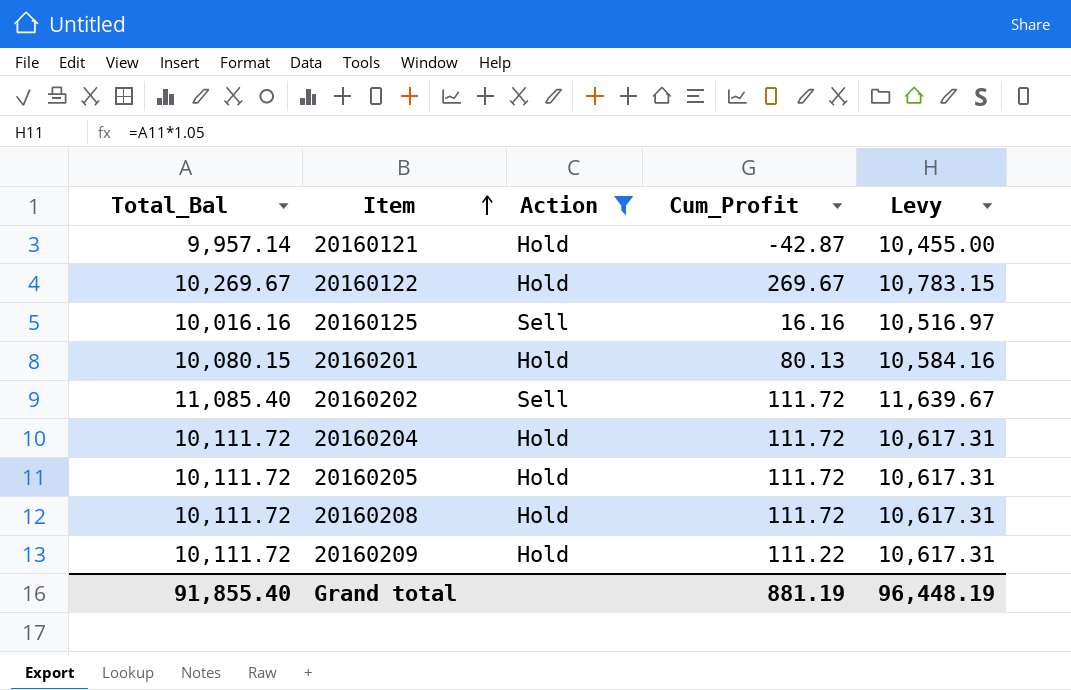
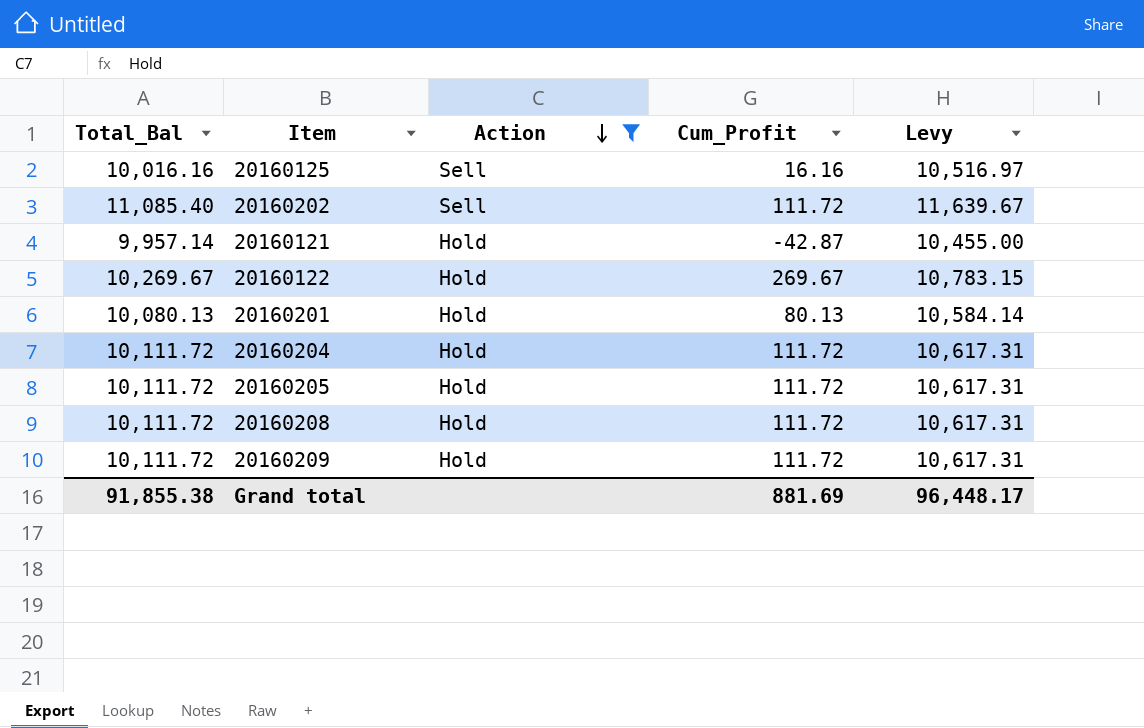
row order: Item ascending -> Action descending
20160201 | Total_Bal: 10,080.15 -> 10,080.13
20160201 | Levy: 10,584.16 -> 10,584.14
20160209 | Cum_Profit: 111.22 -> 111.72
Grand total | Total_Bal: 91,855.40 -> 91,855.38
Grand total | Cum_Profit: 881.19 -> 881.69
Grand total | Levy: 96,448.19 -> 96,448.17

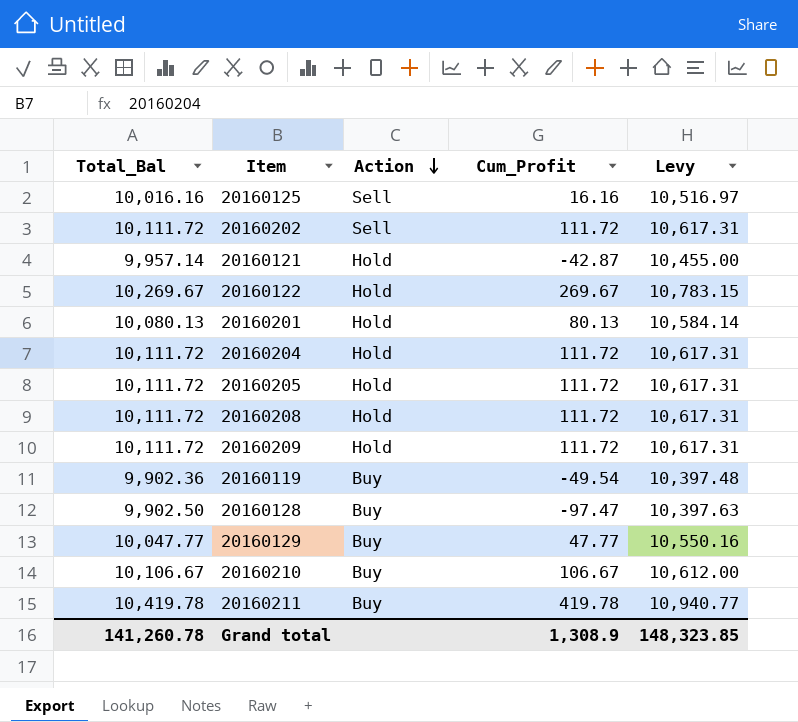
filter: Action != Buy -> none
20160202 | Total_Bal: 11,085.40 -> 10,111.72
20160202 | Levy: 11,639.67 -> 10,617.31
Grand total | Total_Bal: 91,855.38 -> 141,260.78
Grand total | Cum_Profit: 881.69 -> 1,308.9
Grand total | Levy: 96,448.17 -> 148,323.85

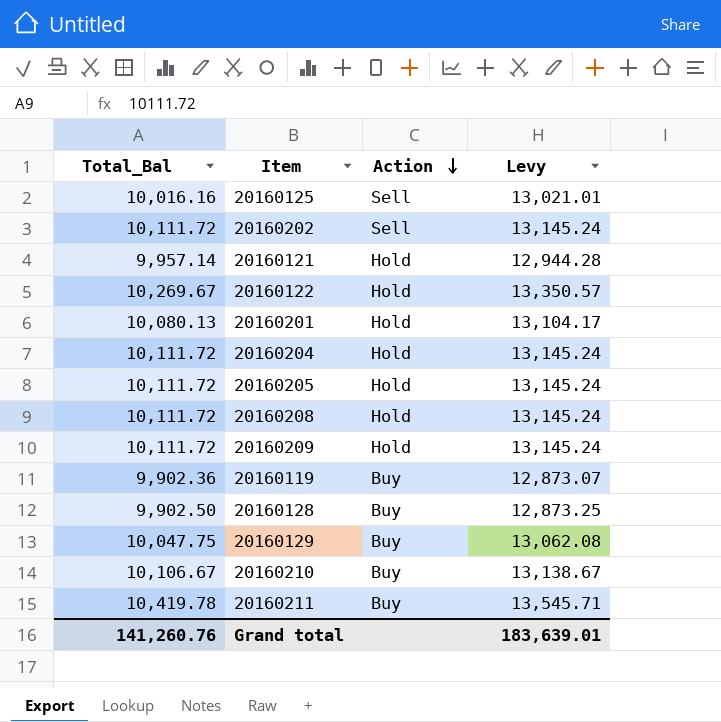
column Cum_Profit | position: 4 -> none
column Levy | formula: [Total_Bal] * 1.05 -> [Total_Bal] * 1.3
20160129 | Total_Bal: 10,047.77 -> 10,047.75
Grand total | Total_Bal: 141,260.78 -> 141,260.76
Grand total | Levy: 148,323.85 -> 183,639.01

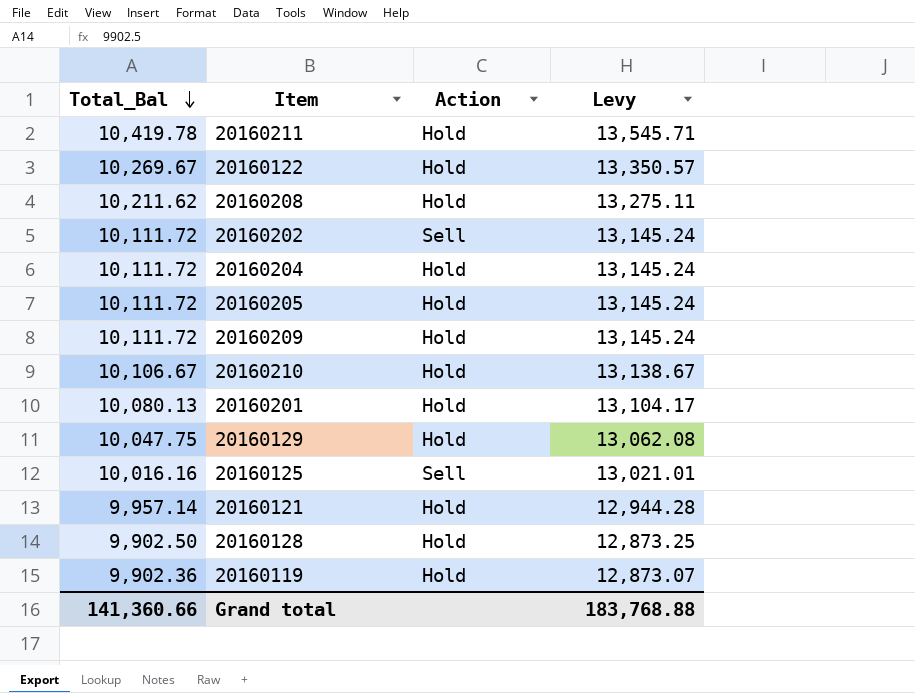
row order: Action descending -> Total_Bal descending
20160211 | Action: Buy -> Hold
20160208 | Total_Bal: 10,111.72 -> 10,211.62
20160208 | Levy: 13,145.24 -> 13,275.11
20160210 | Action: Buy -> Hold
20160129 | Action: Buy -> Hold
20160128 | Action: Buy -> Hold
20160119 | Action: Buy -> Hold
Grand total | Total_Bal: 141,260.76 -> 141,360.66
Grand total | Levy: 183,639.01 -> 183,768.88

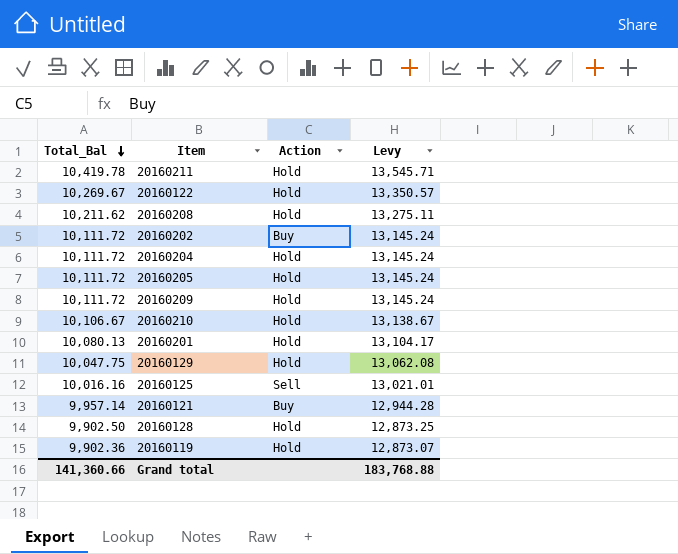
20160202 | Action: Sell -> Buy
20160121 | Action: Hold -> Buy

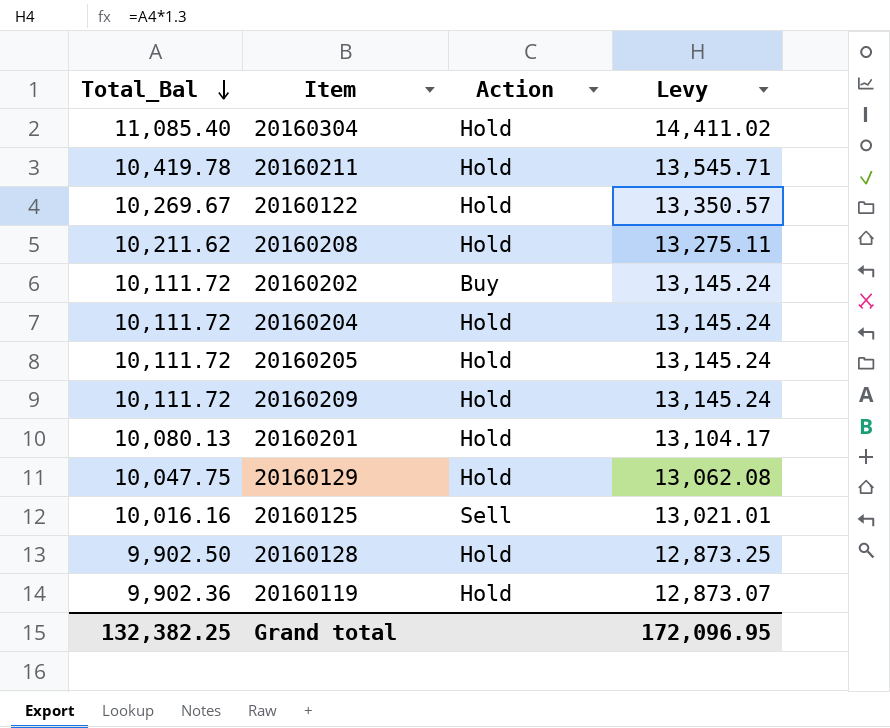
row 20160210: 10,106.67 | Hold | 13,138.67 -> none
row 20160121: 9,957.14 | Buy | 12,944.28 -> none
row 20160304: none -> 11,085.40 | Hold | 14,411.02
Grand total | Total_Bal: 141,360.66 -> 132,382.25
Grand total | Levy: 183,768.88 -> 172,096.95

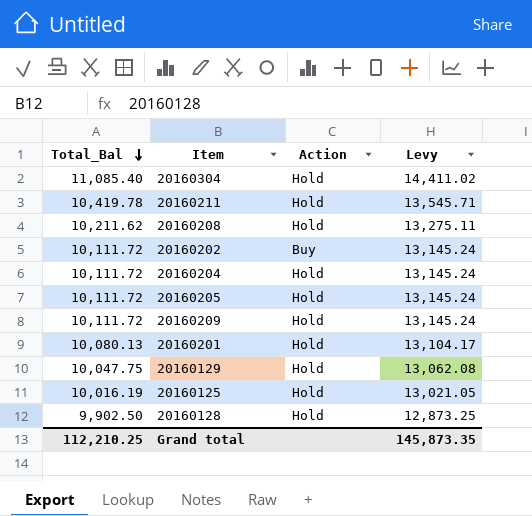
row 20160122: 10,269.67 | Hold | 13,350.57 -> none
row 20160119: 9,902.36 | Hold | 12,873.07 -> none
20160125 | Total_Bal: 10,016.16 -> 10,016.19
20160125 | Action: Sell -> Hold
20160125 | Levy: 13,021.01 -> 13,021.05
Grand total | Total_Bal: 132,382.25 -> 112,210.25
Grand total | Levy: 172,096.95 -> 145,873.35

